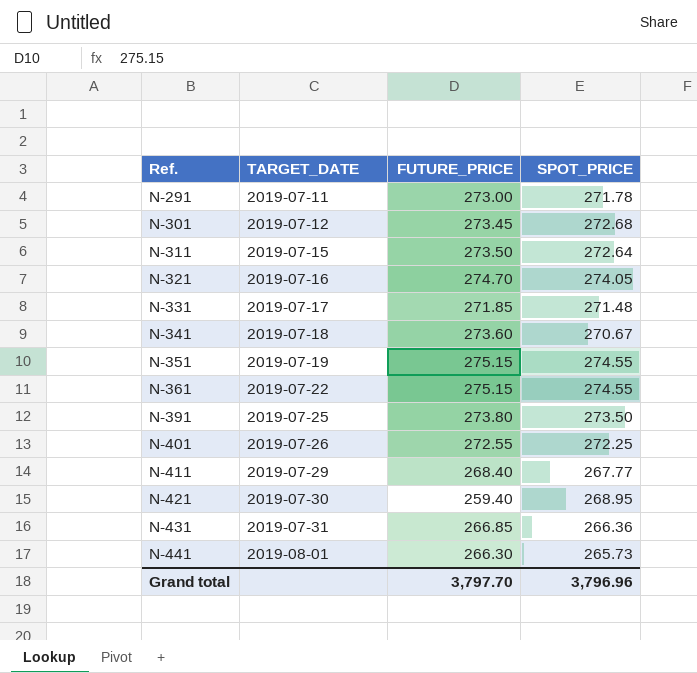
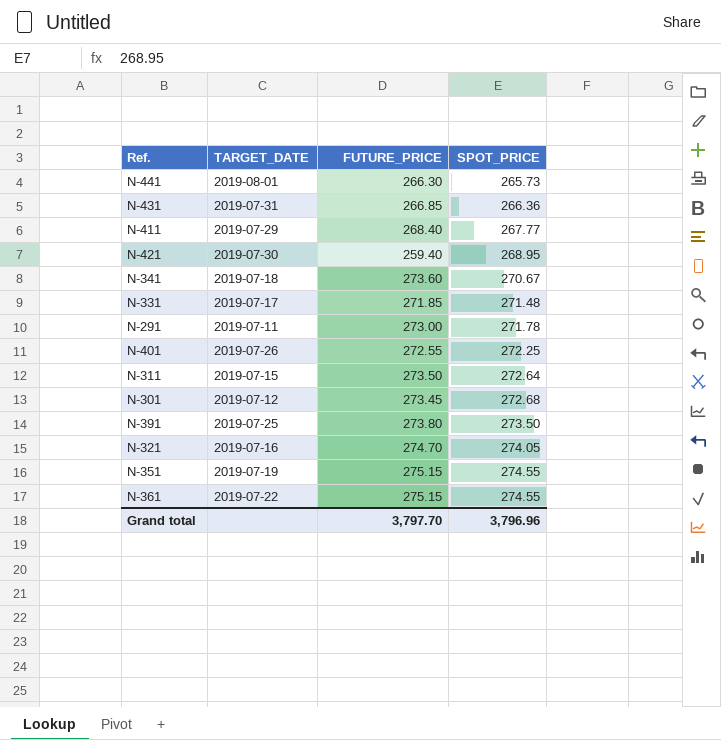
row order: Ref. ascending -> SPOT_PRICE ascending

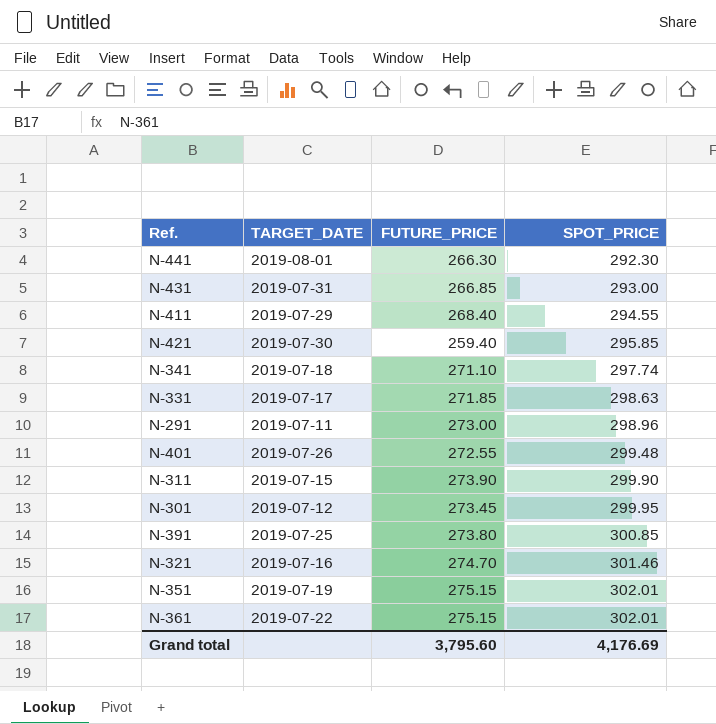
N-441 | SPOT_PRICE: 265.73 -> 292.30
N-431 | SPOT_PRICE: 266.36 -> 293.00
N-411 | SPOT_PRICE: 267.77 -> 294.55
N-421 | SPOT_PRICE: 268.95 -> 295.85
N-341 | FUTURE_PRICE: 273.60 -> 271.10
N-341 | SPOT_PRICE: 270.67 -> 297.74
N-331 | SPOT_PRICE: 271.48 -> 298.63
N-291 | SPOT_PRICE: 271.78 -> 298.96
N-401 | SPOT_PRICE: 272.25 -> 299.48
N-311 | FUTURE_PRICE: 273.50 -> 273.90
N-311 | SPOT_PRICE: 272.64 -> 299.90
N-301 | SPOT_PRICE: 272.68 -> 299.95
N-391 | SPOT_PRICE: 273.50 -> 300.85
N-321 | SPOT_PRICE: 274.05 -> 301.46
N-351 | SPOT_PRICE: 274.55 -> 302.01
N-361 | SPOT_PRICE: 274.55 -> 302.01
Grand total | FUTURE_PRICE: 3,797.70 -> 3,795.60
Grand total | SPOT_PRICE: 3,796.96 -> 4,176.69

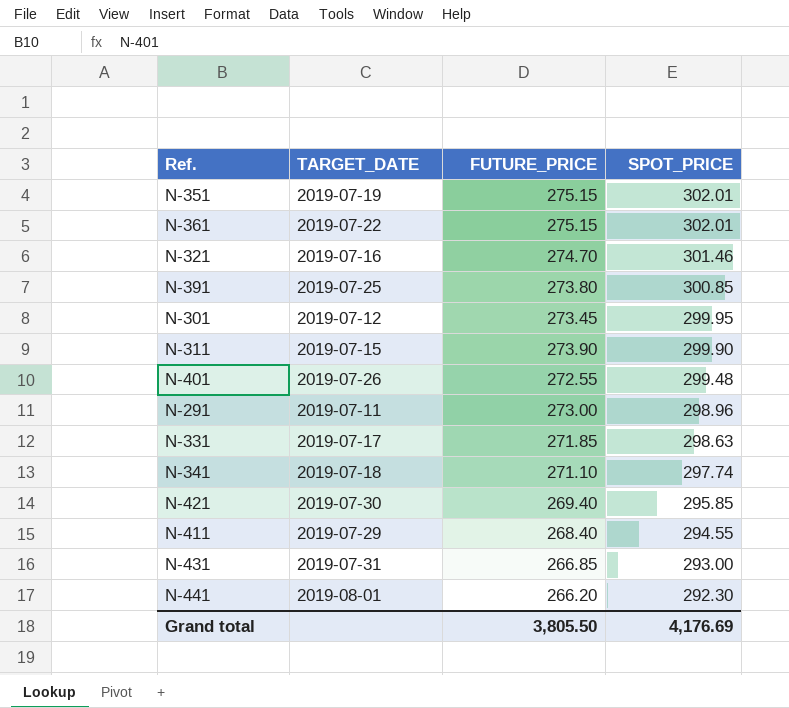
row order: SPOT_PRICE ascending -> SPOT_PRICE descending
N-421 | FUTURE_PRICE: 259.40 -> 269.40
N-441 | FUTURE_PRICE: 266.30 -> 266.20
Grand total | FUTURE_PRICE: 3,795.60 -> 3,805.50

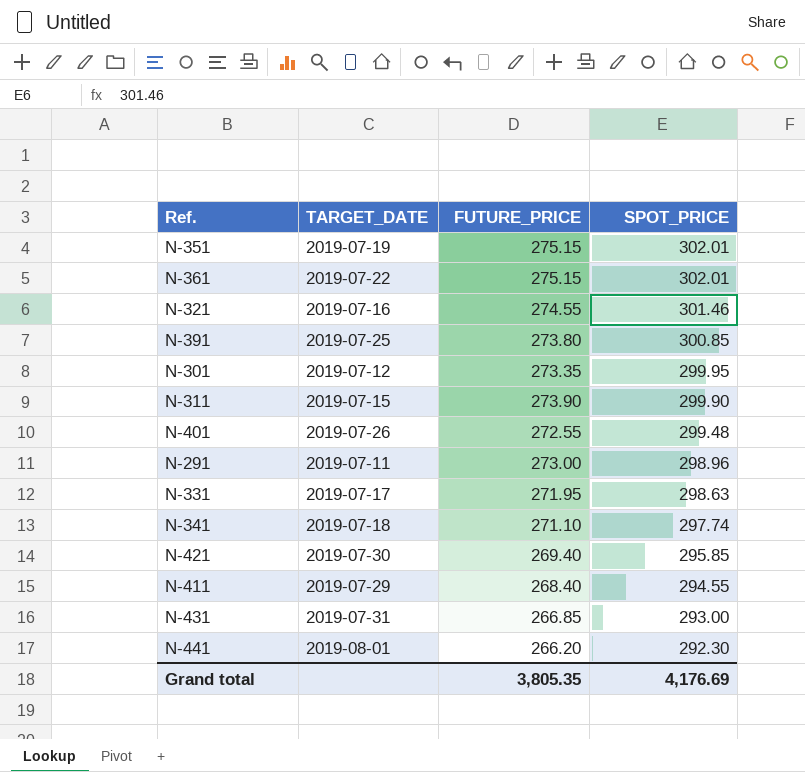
N-321 | FUTURE_PRICE: 274.70 -> 274.55
N-301 | FUTURE_PRICE: 273.45 -> 273.35
N-331 | FUTURE_PRICE: 271.85 -> 271.95
Grand total | FUTURE_PRICE: 3,805.50 -> 3,805.35

